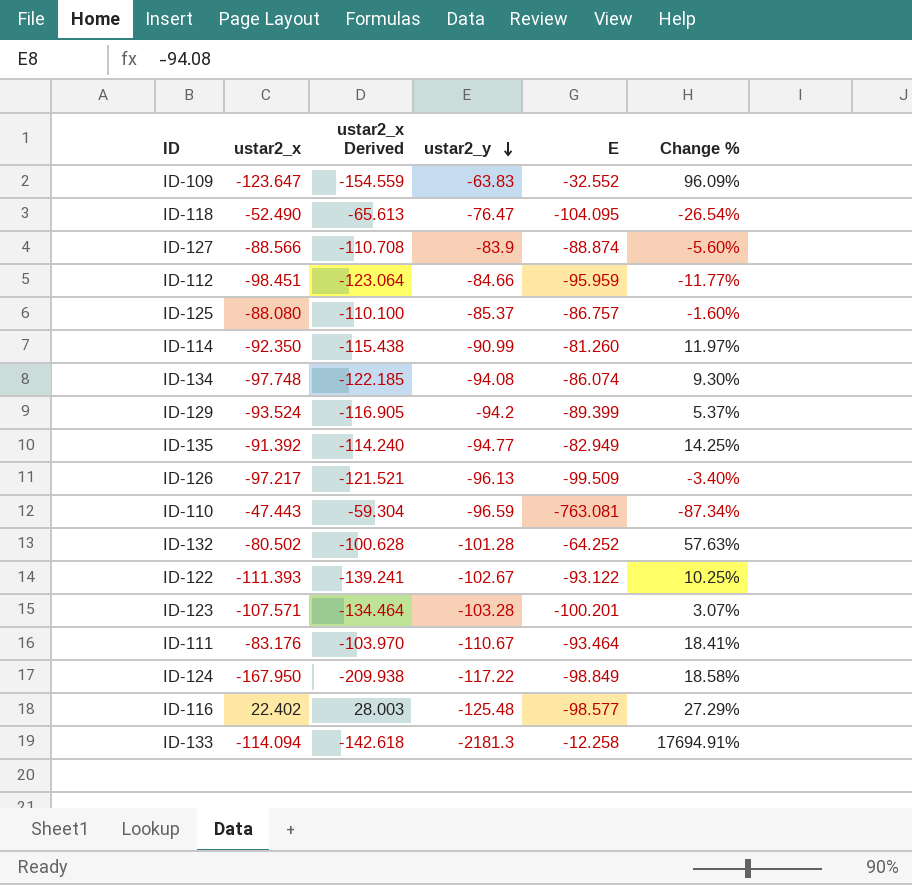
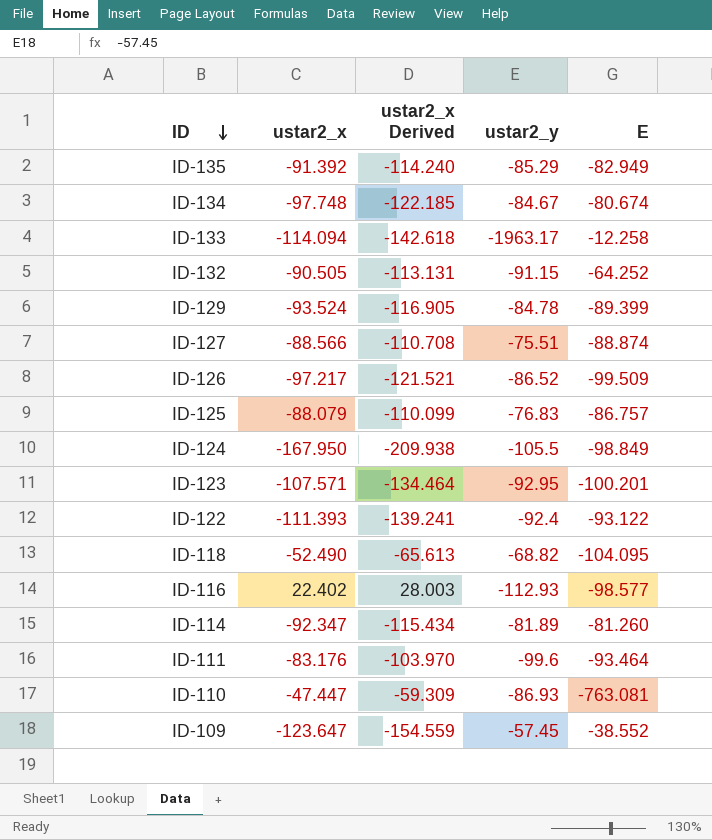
row order: ustar2_y descending -> ID descending
column Change % | formula: ([ustar2_y] - [E]) / [E] -> none
row ID-112: -98.451 | -123.064 | -84.66 | -95.959 | -11.77% -> none
ID-135 | ustar2_y: -94.77 -> -85.29
ID-134 | ustar2_y: -94.08 -> -84.67
ID-134 | E: -86.074 -> -80.674
ID-133 | ustar2_y: -2181.3 -> -1963.17
ID-132 | ustar2_x: -80.502 -> -90.505
ID-132 | ustar2_x Derived: -100.628 -> -113.131
ID-132 | ustar2_y: -101.28 -> -91.15
ID-129 | ustar2_y: -94.2 -> -84.78
ID-127 | ustar2_y: -83.9 -> -75.51
ID-126 | ustar2_y: -96.13 -> -86.52
ID-125 | ustar2_x: -88.080 -> -88.079
ID-125 | ustar2_x Derived: -110.100 -> -110.099
ID-125 | ustar2_y: -85.37 -> -76.83
ID-124 | ustar2_y: -117.22 -> -105.5
ID-123 | ustar2_y: -103.28 -> -92.95
ID-122 | ustar2_y: -102.67 -> -92.4
ID-118 | ustar2_y: -76.47 -> -68.82
ID-116 | ustar2_y: -125.48 -> -112.93
ID-114 | ustar2_x: -92.350 -> -92.347
ID-114 | ustar2_x Derived: -115.438 -> -115.434
ID-114 | ustar2_y: -90.99 -> -81.89
ID-111 | ustar2_y: -110.67 -> -99.6
ID-110 | ustar2_x: -47.443 -> -47.447
ID-110 | ustar2_x Derived: -59.304 -> -59.309
ID-110 | ustar2_y: -96.59 -> -86.93
ID-109 | ustar2_y: -63.83 -> -57.45
ID-109 | E: -32.552 -> -38.552

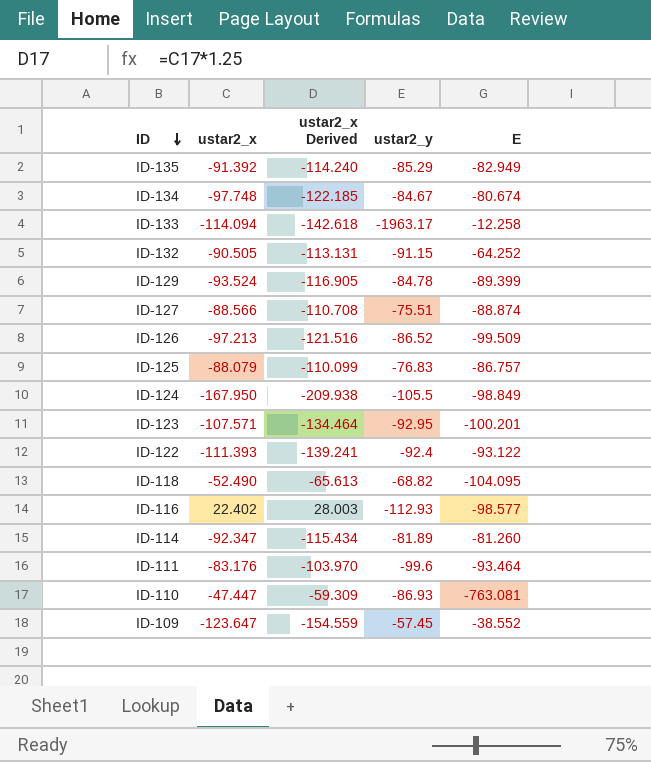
ID-126 | ustar2_x: -97.217 -> -97.213
ID-126 | ustar2_x Derived: -121.521 -> -121.516

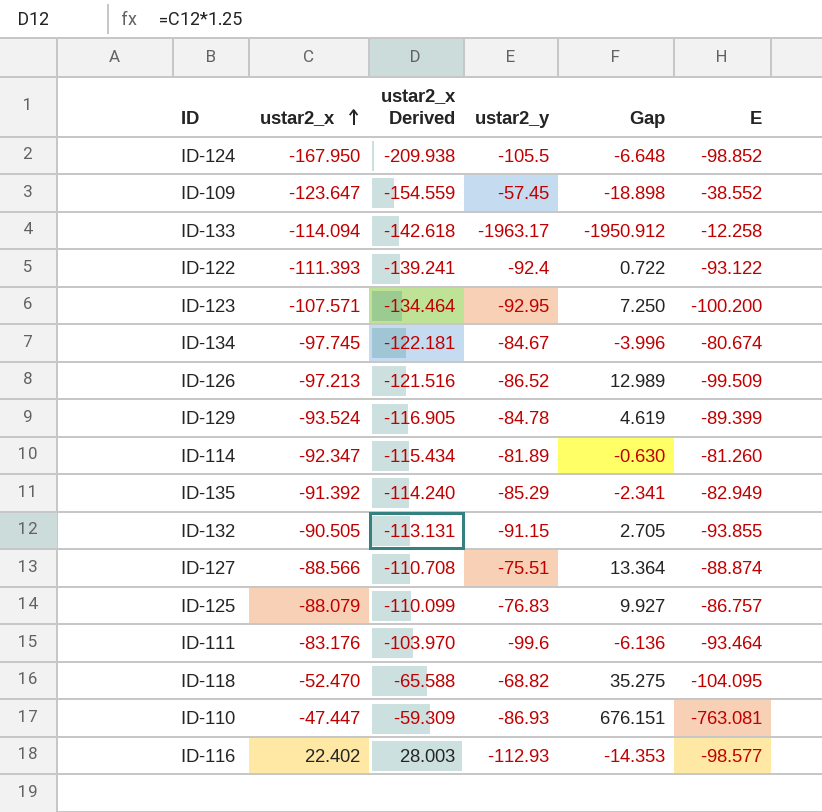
row order: ID descending -> ustar2_x ascending
column Gap | formula: none -> [ustar2_y] - [E]
ID-124 | E: -98.849 -> -98.852
ID-123 | E: -100.201 -> -100.200
ID-134 | ustar2_x: -97.748 -> -97.745
ID-134 | ustar2_x Derived: -122.185 -> -122.181
ID-132 | E: -64.252 -> -93.855
ID-118 | ustar2_x: -52.490 -> -52.470
ID-118 | ustar2_x Derived: -65.613 -> -65.588

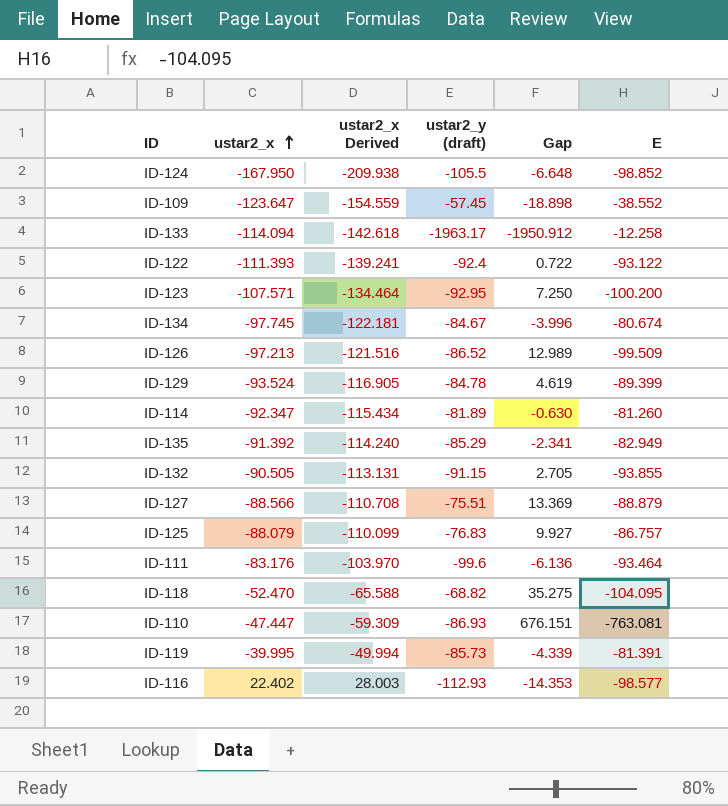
column name: ustar2_y -> ustar2_y (draft)
ID-127 | Gap: 13.364 -> 13.369
ID-127 | E: -88.874 -> -88.879
row ID-119: none -> -39.995 | -49.994 | -85.73 | -4.339 | -81.391

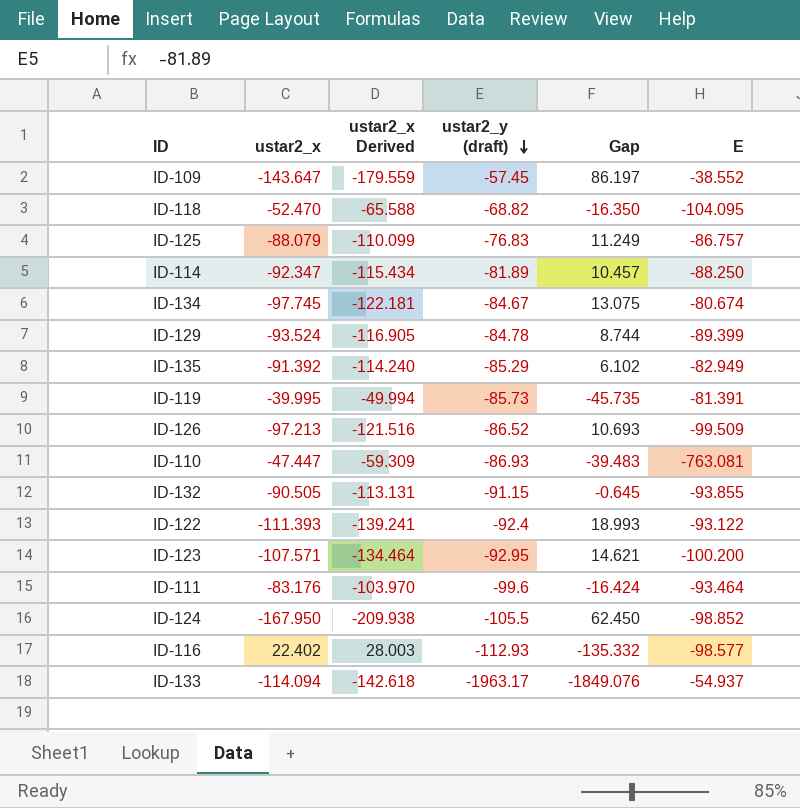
row order: ustar2_x ascending -> ustar2_y (draft) descending
column Gap | formula: [ustar2_y (draft)] - [E] -> [ustar2_y (draft)] - [ustar2_x]
row ID-127: -88.566 | -110.708 | -75.51 | 13.369 | -88.879 -> none
ID-109 | ustar2_x: -123.647 -> -143.647
ID-109 | ustar2_x Derived: -154.559 -> -179.559
ID-114 | E: -81.260 -> -88.250
ID-133 | E: -12.258 -> -54.937

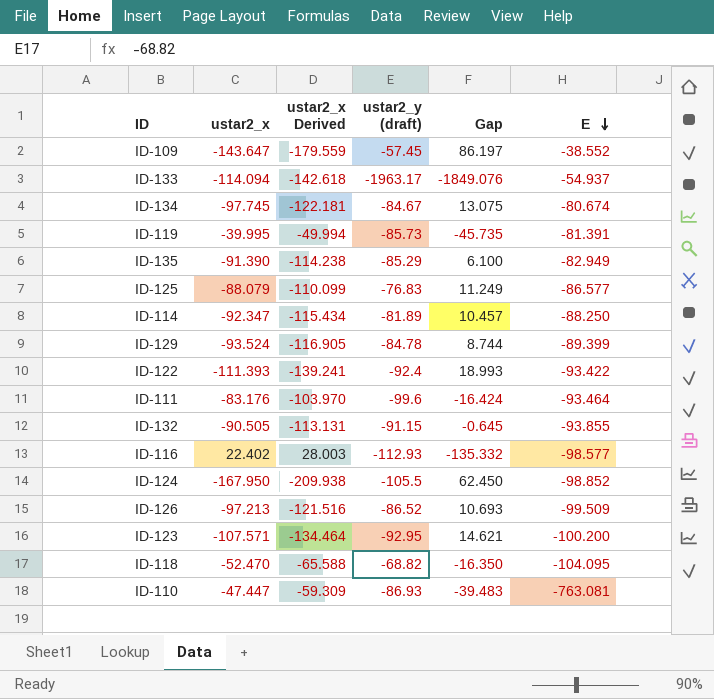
row order: ustar2_y (draft) descending -> E descending
ID-135 | ustar2_x: -91.392 -> -91.390
ID-135 | ustar2_x Derived: -114.240 -> -114.238
ID-135 | Gap: 6.102 -> 6.100
ID-125 | E: -86.757 -> -86.577
ID-122 | E: -93.122 -> -93.422

